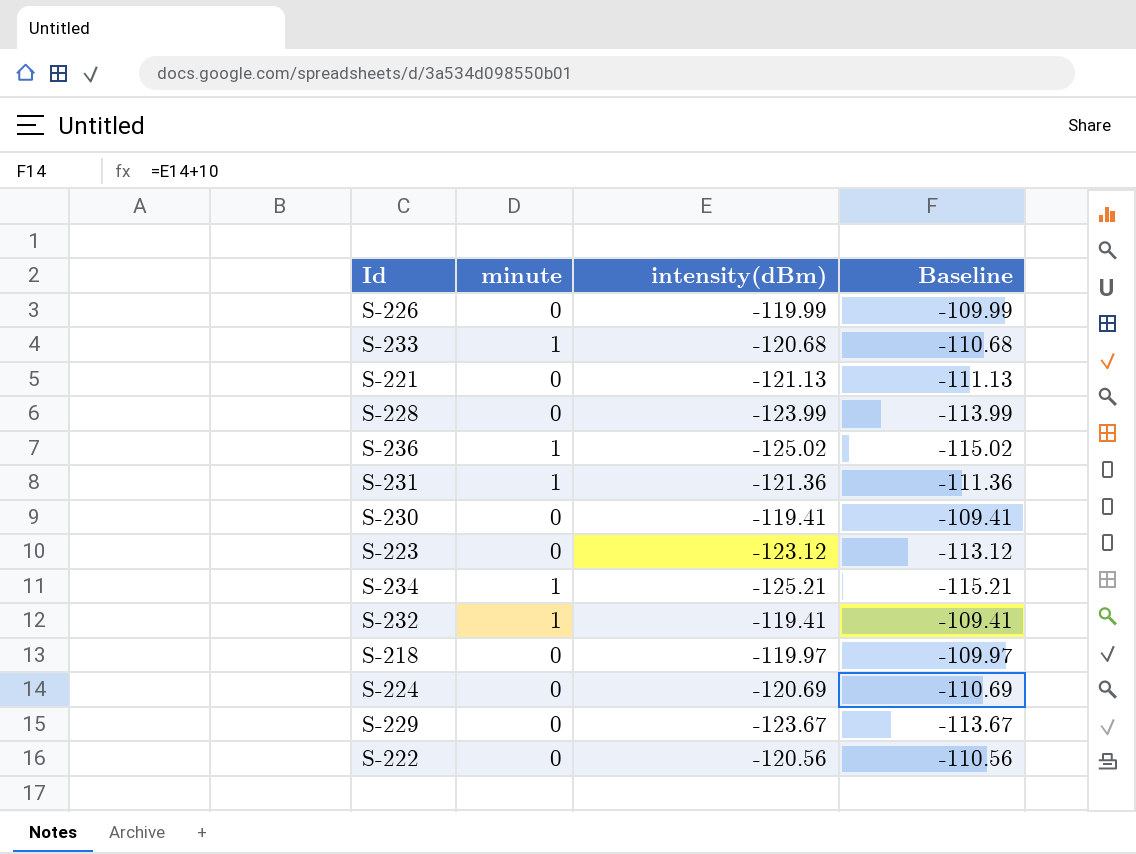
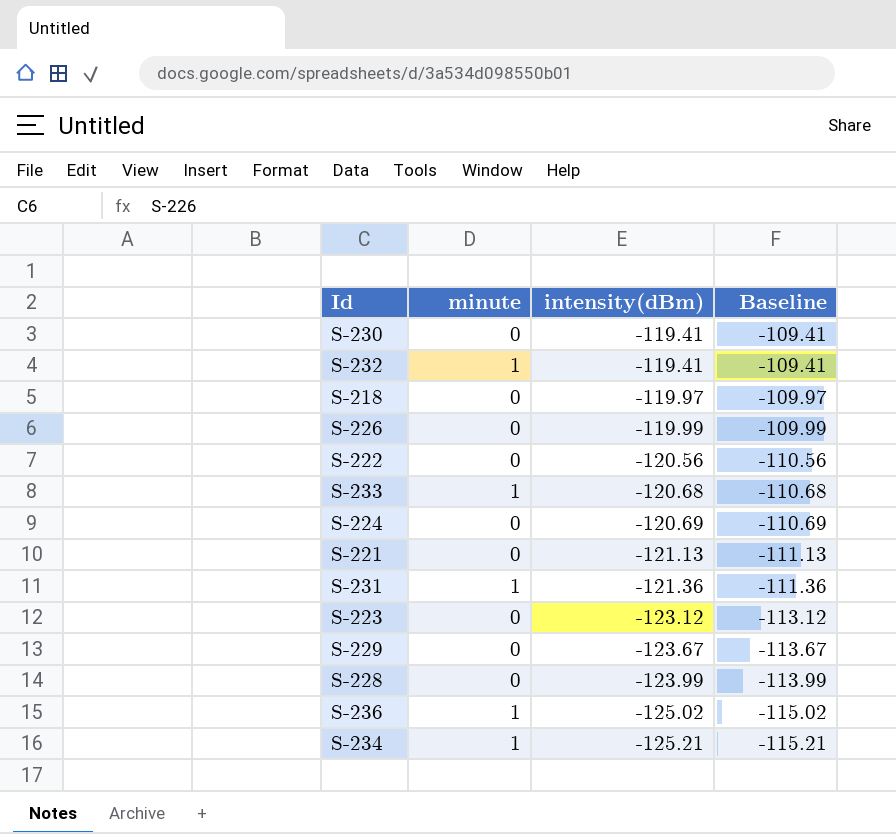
row order: none -> intensity(dBm) descending

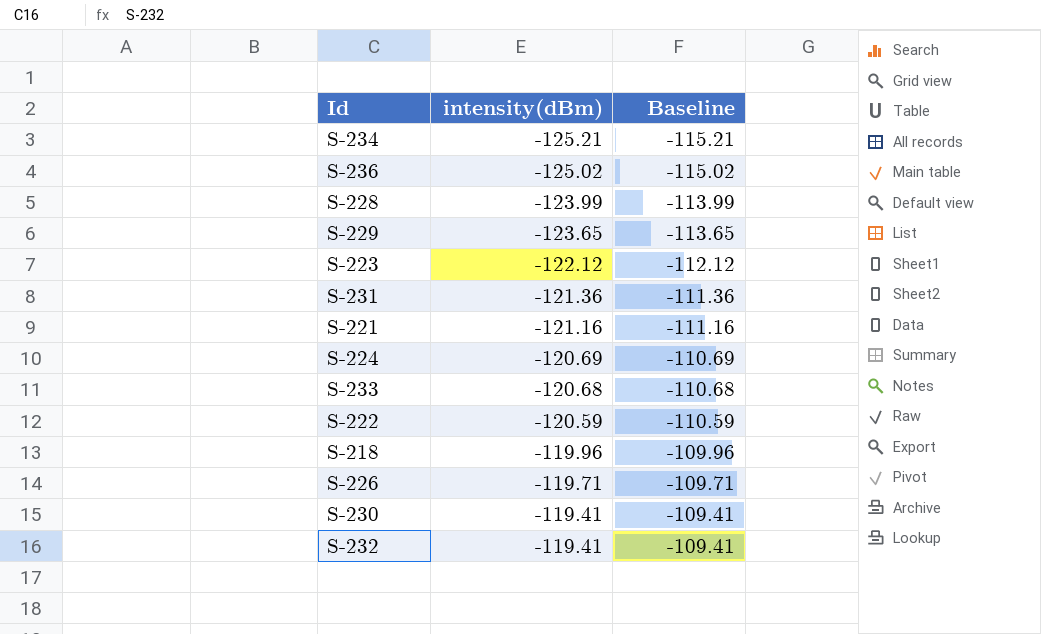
row order: intensity(dBm) descending -> intensity(dBm) ascending
column minute | position: 2 -> none
S-229 | intensity(dBm): -123.67 -> -123.65
S-229 | Baseline: -113.67 -> -113.65
S-223 | intensity(dBm): -123.12 -> -122.12
S-223 | Baseline: -113.12 -> -112.12
S-221 | intensity(dBm): -121.13 -> -121.16
S-221 | Baseline: -111.13 -> -111.16
S-222 | intensity(dBm): -120.56 -> -120.59
S-222 | Baseline: -110.56 -> -110.59
S-218 | intensity(dBm): -119.97 -> -119.96
S-218 | Baseline: -109.97 -> -109.96
S-226 | intensity(dBm): -119.99 -> -119.71
S-226 | Baseline: -109.99 -> -109.71

